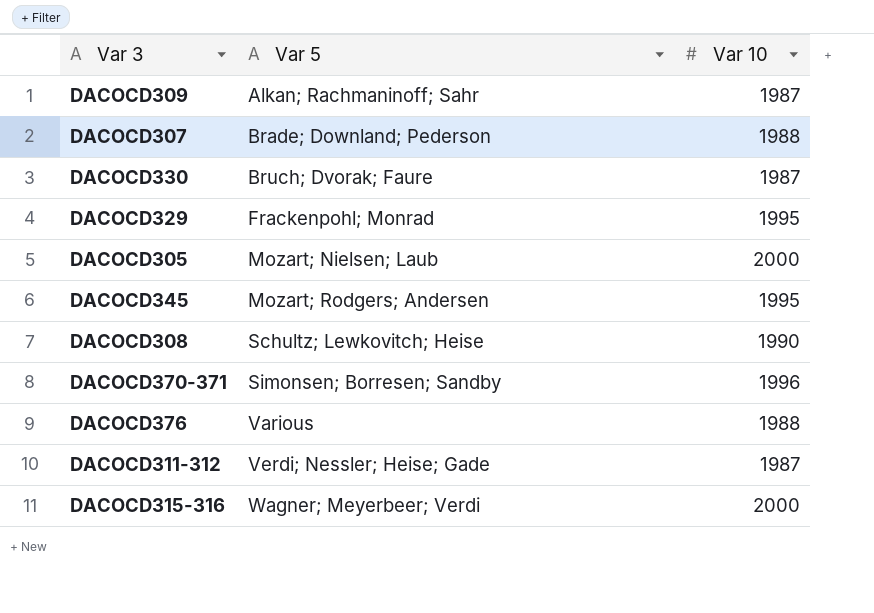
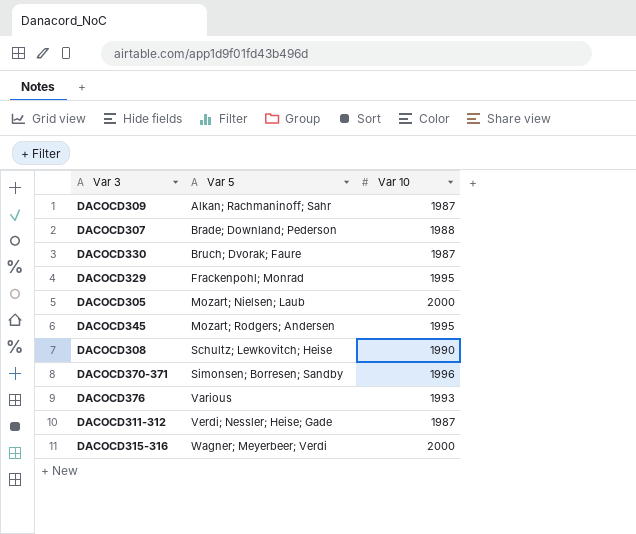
DACOCD376 | Var 10: 1988 -> 1993

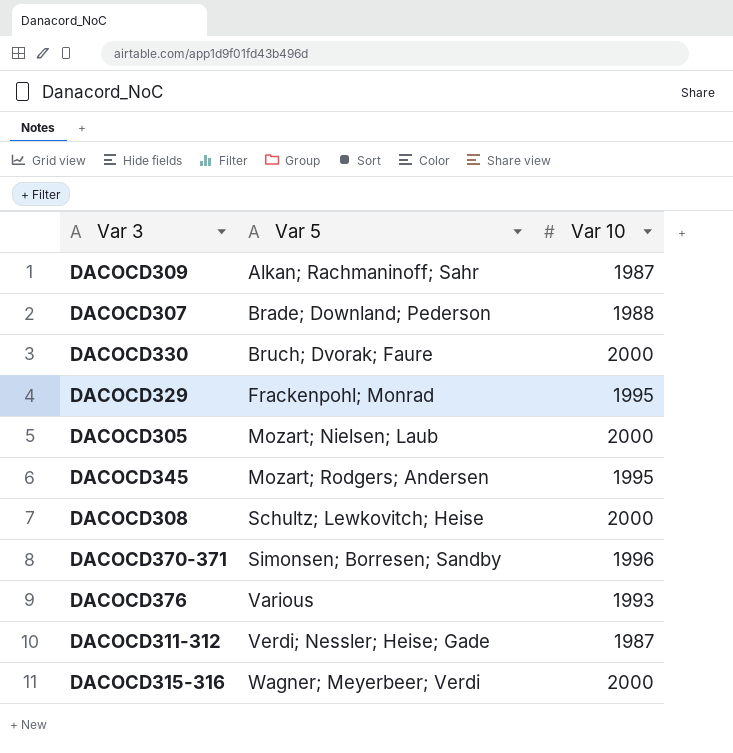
DACOCD330 | Var 10: 1987 -> 2000
DACOCD308 | Var 10: 1990 -> 2000

